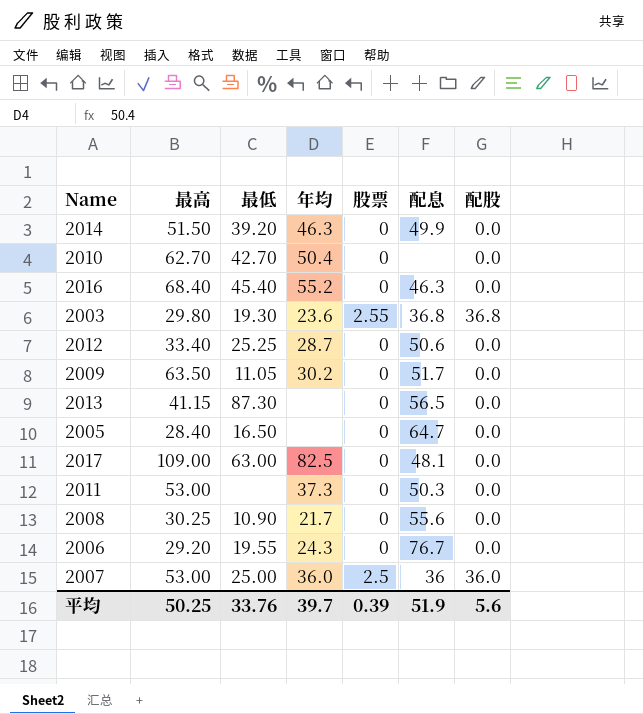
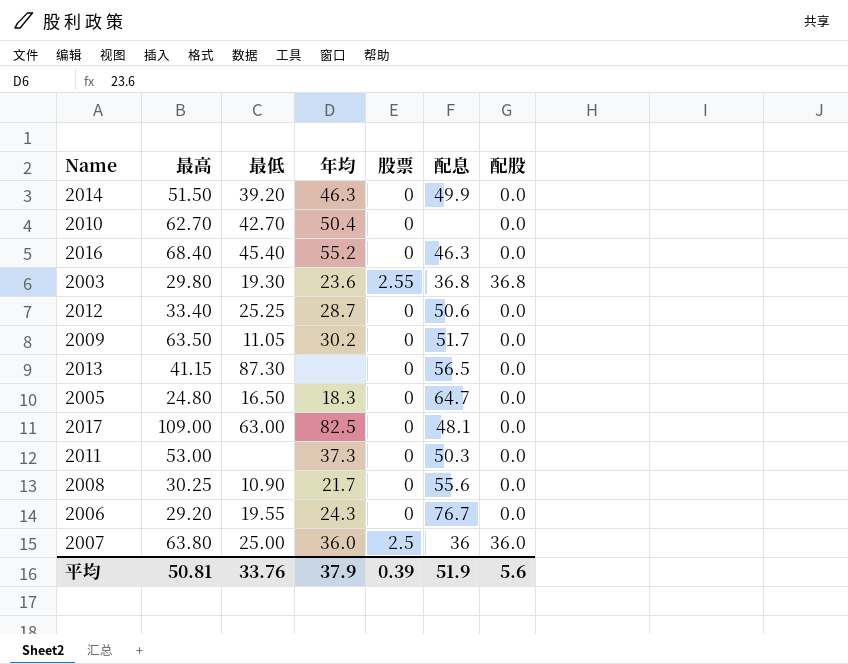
2005 | 最高: 28.40 -> 24.80
2005 | 年均: none -> 18.3
2007 | 最高: 53.00 -> 63.80
平均 | 最高: 50.25 -> 50.81
平均 | 年均: 39.7 -> 37.9

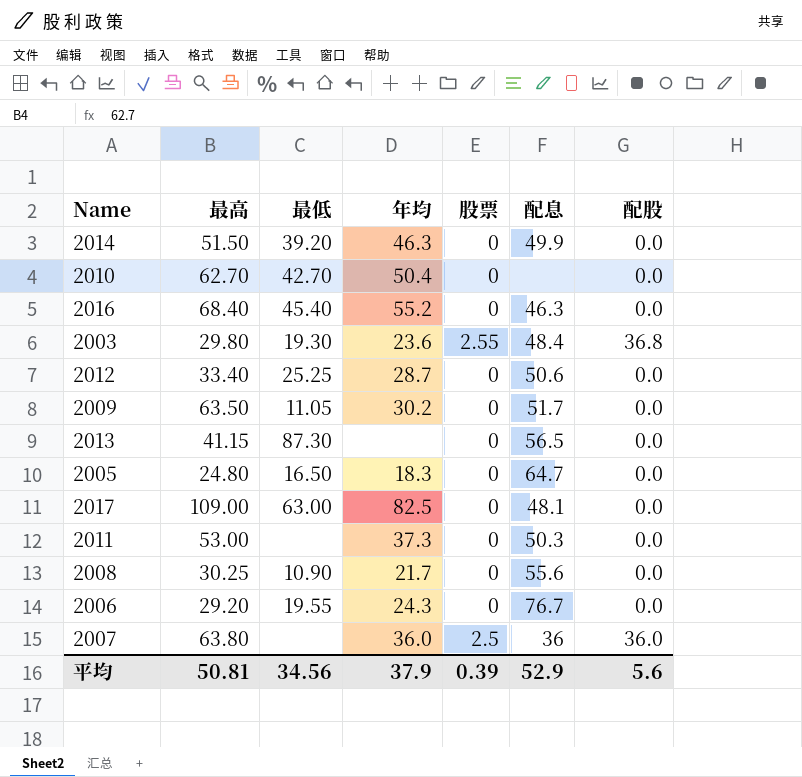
2003 | 配息: 36.8 -> 48.4
2007 | 最低: 25.00 -> none
平均 | 最低: 33.76 -> 34.56
平均 | 配息: 51.9 -> 52.9

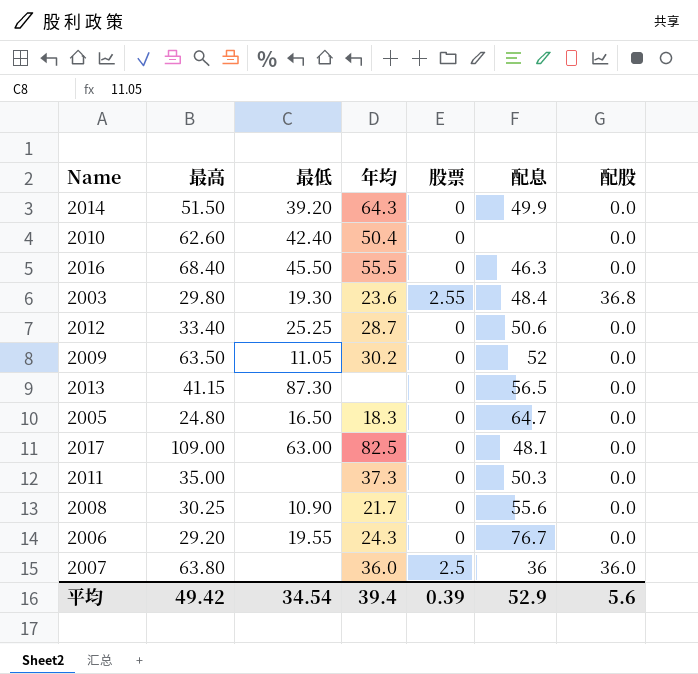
2014 | 年均: 46.3 -> 64.3
2010 | 最高: 62.70 -> 62.60
2010 | 最低: 42.70 -> 42.40
2016 | 最低: 45.40 -> 45.50
2016 | 年均: 55.2 -> 55.5
2009 | 配息: 51.7 -> 52
2011 | 最高: 53.00 -> 35.00
平均 | 最高: 50.81 -> 49.42
平均 | 最低: 34.56 -> 34.54
平均 | 年均: 37.9 -> 39.4

